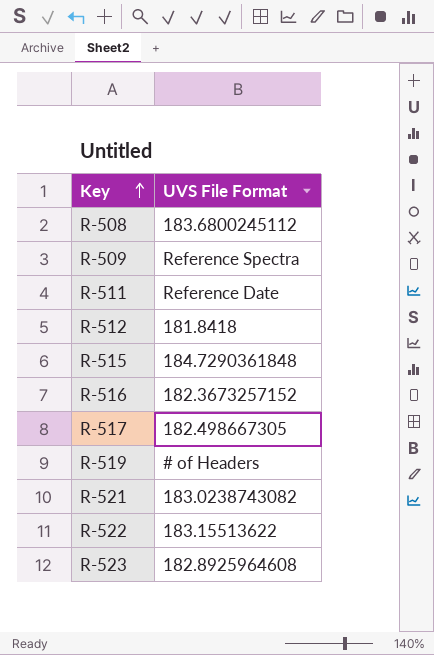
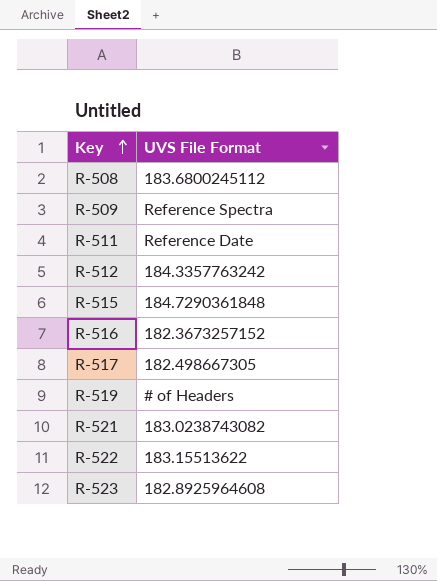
R-512 | UVS File Format: 181.8418 -> 184.3357763242

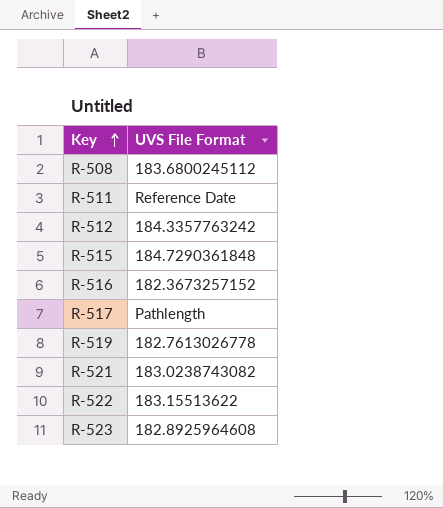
row R-509: Reference Spectra -> none
R-517 | UVS File Format: 182.498667305 -> Pathlength
R-519 | UVS File Format: # of Headers -> 182.7613026778

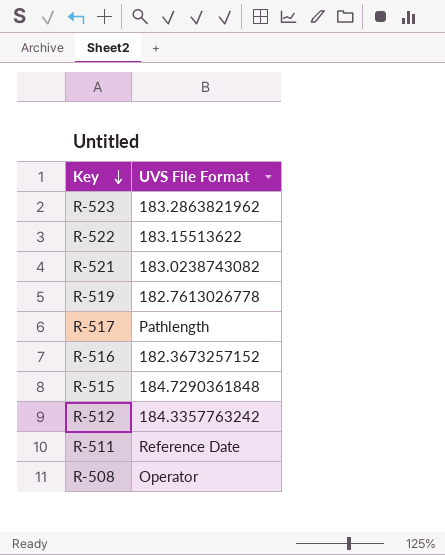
row order: Key ascending -> Key descending
R-523 | UVS File Format: 182.8925964608 -> 183.2863821962
R-508 | UVS File Format: 183.6800245112 -> Operator

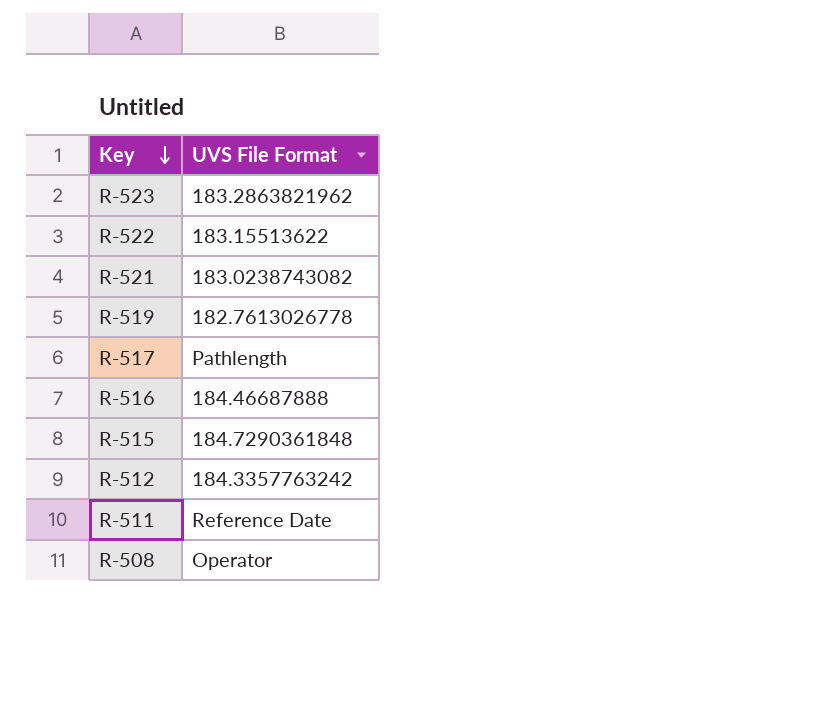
R-516 | UVS File Format: 182.3673257152 -> 184.46687888

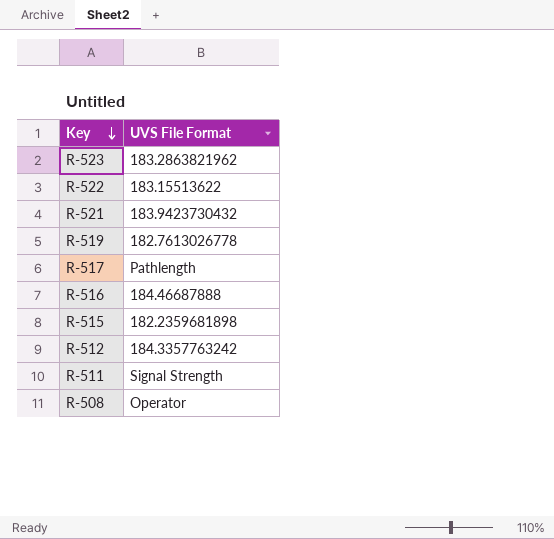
R-521 | UVS File Format: 183.0238743082 -> 183.9423730432
R-515 | UVS File Format: 184.7290361848 -> 182.2359681898
R-511 | UVS File Format: Reference Date -> Signal Strength

